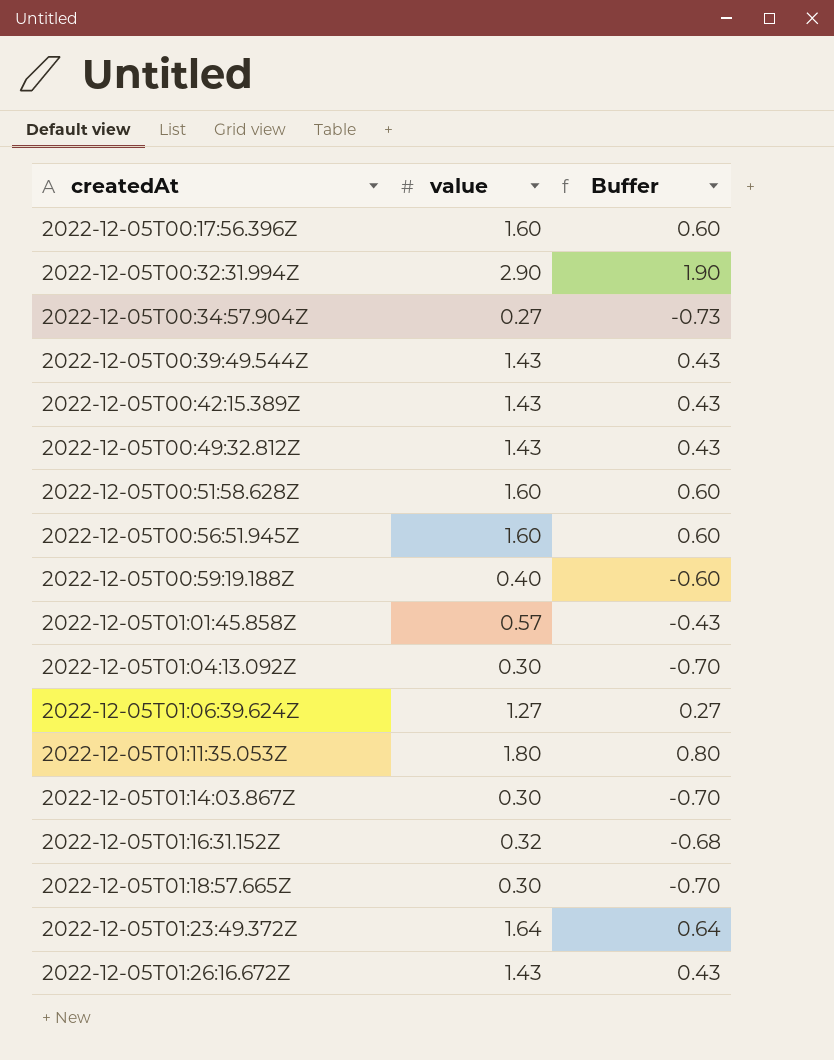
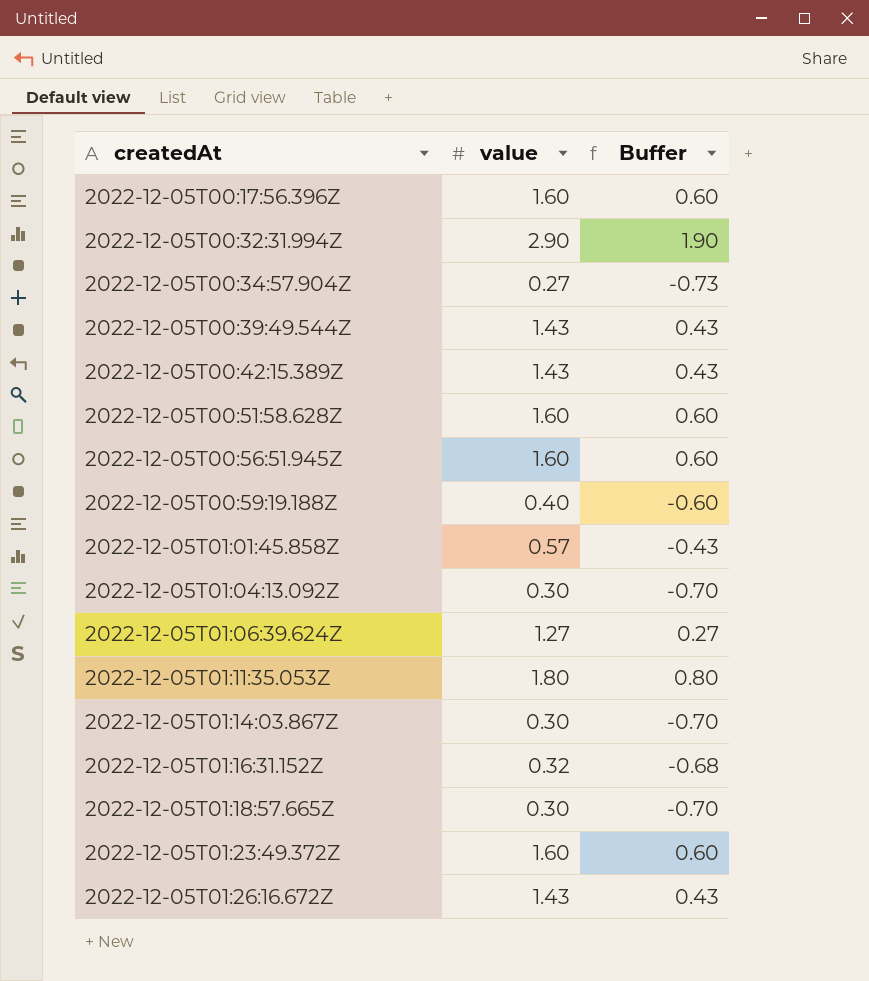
row 2022-12-05T00:49:32.812Z: 1.43 | 0.43 -> none
2022-12-05T01:23:49.372Z | value: 1.64 -> 1.60
2022-12-05T01:23:49.372Z | Buffer: 0.64 -> 0.60

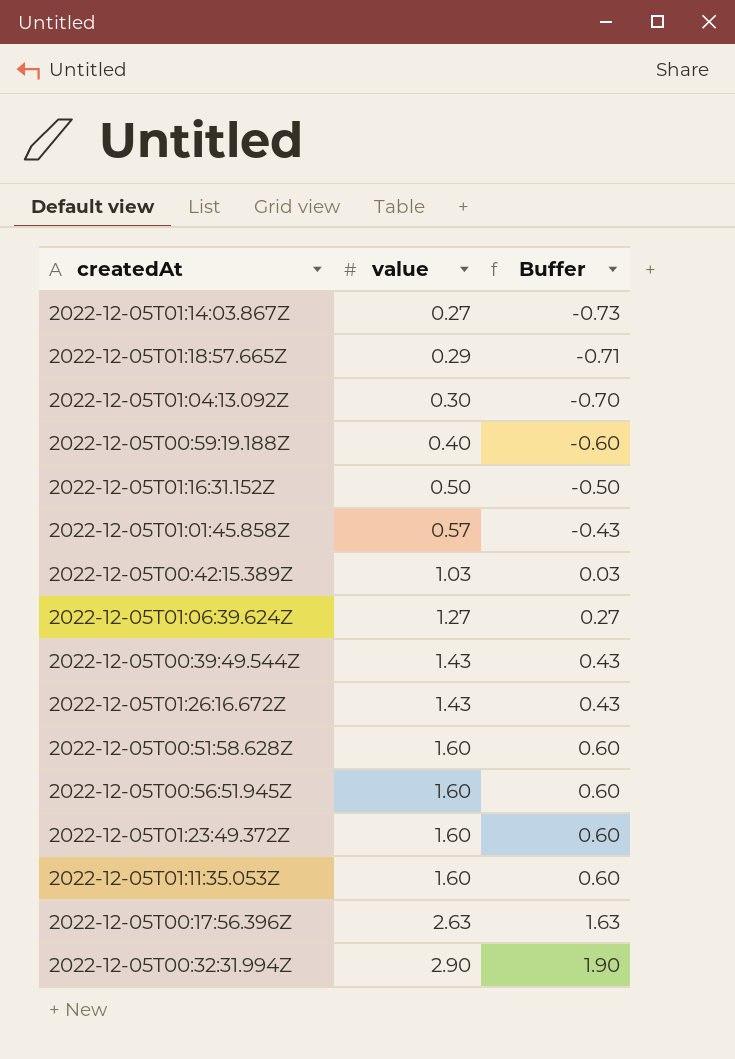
row order: createdAt ascending -> value ascending
row 2022-12-05T00:34:57.904Z: 0.27 | -0.73 -> none
2022-12-05T01:14:03.867Z | value: 0.30 -> 0.27
2022-12-05T01:14:03.867Z | Buffer: -0.70 -> -0.73
2022-12-05T01:18:57.665Z | value: 0.30 -> 0.29
2022-12-05T01:18:57.665Z | Buffer: -0.70 -> -0.71
2022-12-05T01:16:31.152Z | value: 0.32 -> 0.50
2022-12-05T01:16:31.152Z | Buffer: -0.68 -> -0.50
2022-12-05T00:42:15.389Z | value: 1.43 -> 1.03
2022-12-05T00:42:15.389Z | Buffer: 0.43 -> 0.03
2022-12-05T01:11:35.053Z | value: 1.80 -> 1.60
2022-12-05T01:11:35.053Z | Buffer: 0.80 -> 0.60
2022-12-05T00:17:56.396Z | value: 1.60 -> 2.63
2022-12-05T00:17:56.396Z | Buffer: 0.60 -> 1.63

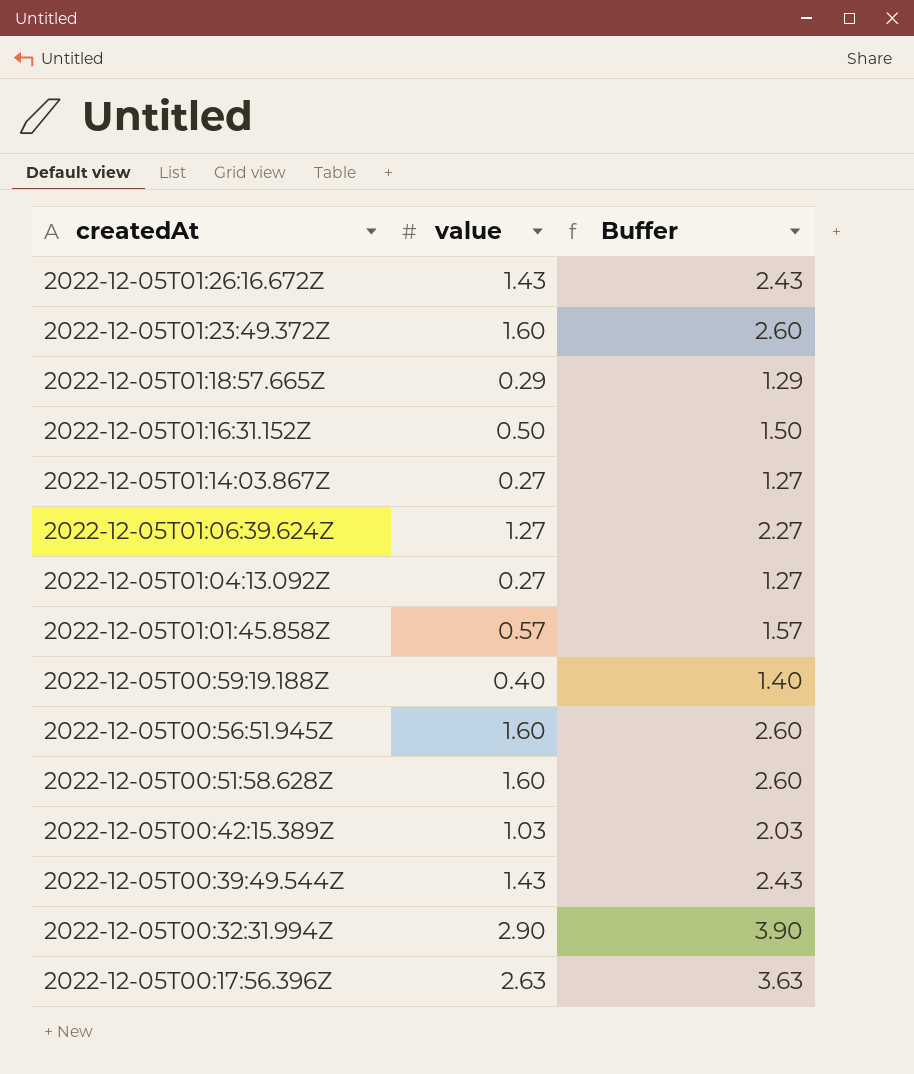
row order: value ascending -> createdAt descending
column Buffer | formula: [value] - 1 -> [value] + 1
row 2022-12-05T01:11:35.053Z: 1.60 | 0.60 -> none
2022-12-05T01:04:13.092Z | value: 0.30 -> 0.27

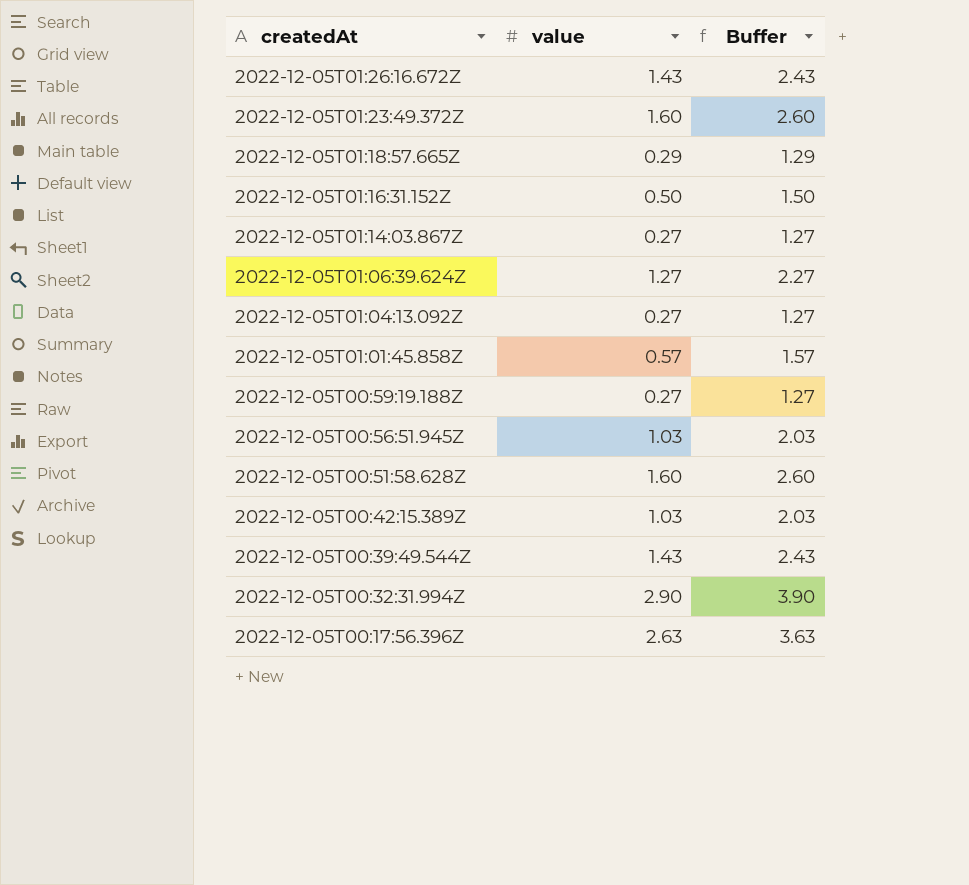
2022-12-05T00:59:19.188Z | value: 0.40 -> 0.27
2022-12-05T00:59:19.188Z | Buffer: 1.40 -> 1.27
2022-12-05T00:56:51.945Z | value: 1.60 -> 1.03
2022-12-05T00:56:51.945Z | Buffer: 2.60 -> 2.03

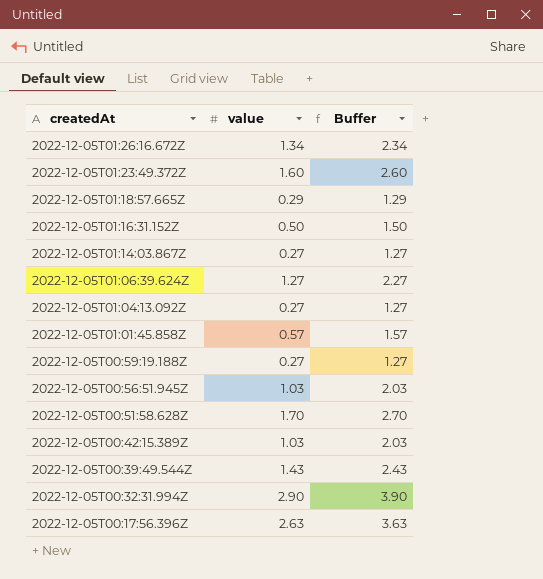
2022-12-05T01:26:16.672Z | value: 1.43 -> 1.34
2022-12-05T01:26:16.672Z | Buffer: 2.43 -> 2.34
2022-12-05T00:51:58.628Z | value: 1.60 -> 1.70
2022-12-05T00:51:58.628Z | Buffer: 2.60 -> 2.70

